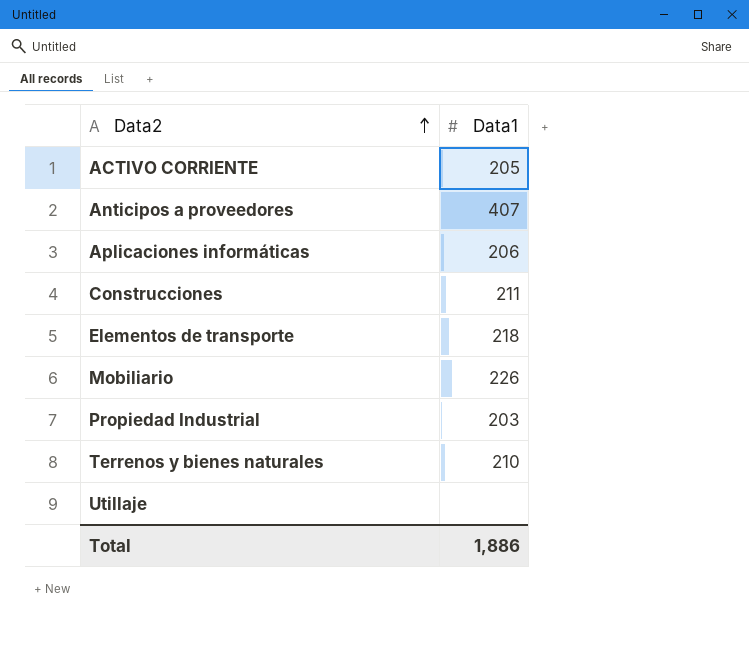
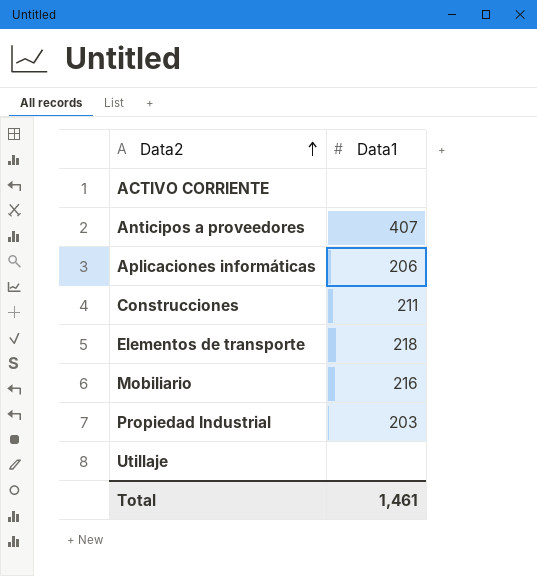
row Terrenos y bienes naturales: 210 -> none
ACTIVO CORRIENTE | Data1: 205 -> none
Mobiliario | Data1: 226 -> 216
Total | Data1: 1,886 -> 1,461

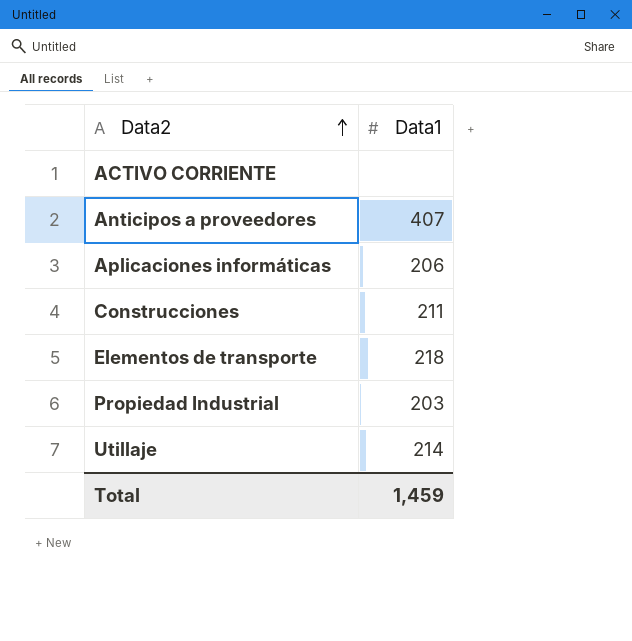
row Mobiliario: 216 -> none
Utillaje | Data1: none -> 214
Total | Data1: 1,461 -> 1,459

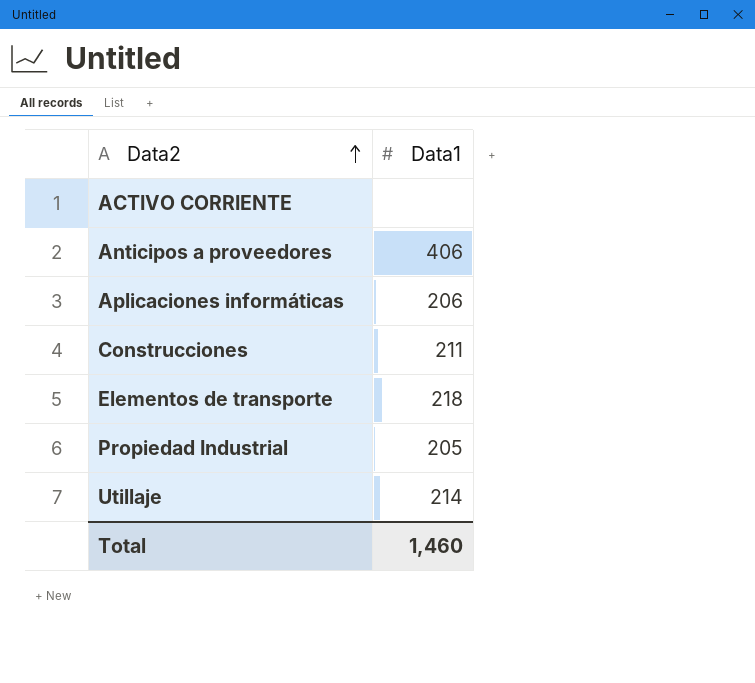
Anticipos a proveedores | Data1: 407 -> 406
Propiedad Industrial | Data1: 203 -> 205
Total | Data1: 1,459 -> 1,460

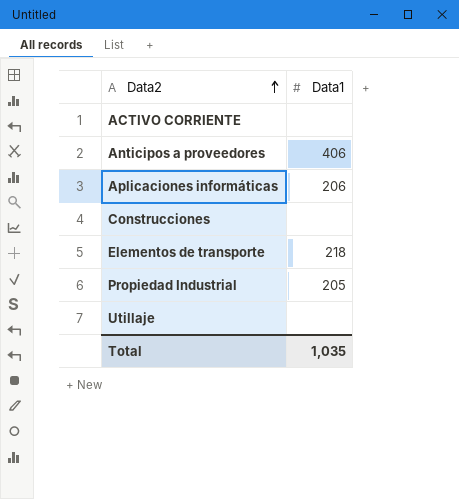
Construcciones | Data1: 211 -> none
Utillaje | Data1: 214 -> none
Total | Data1: 1,460 -> 1,035

